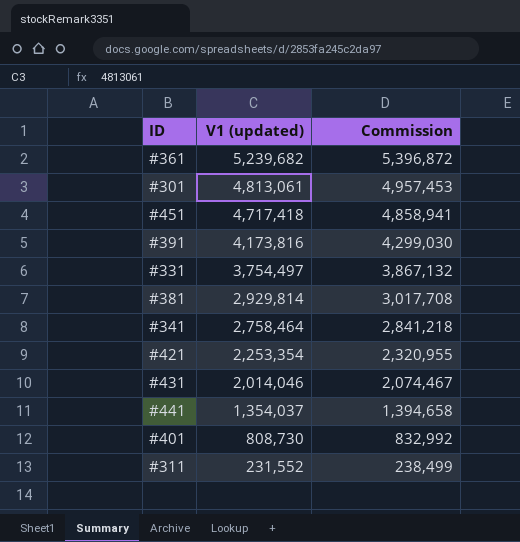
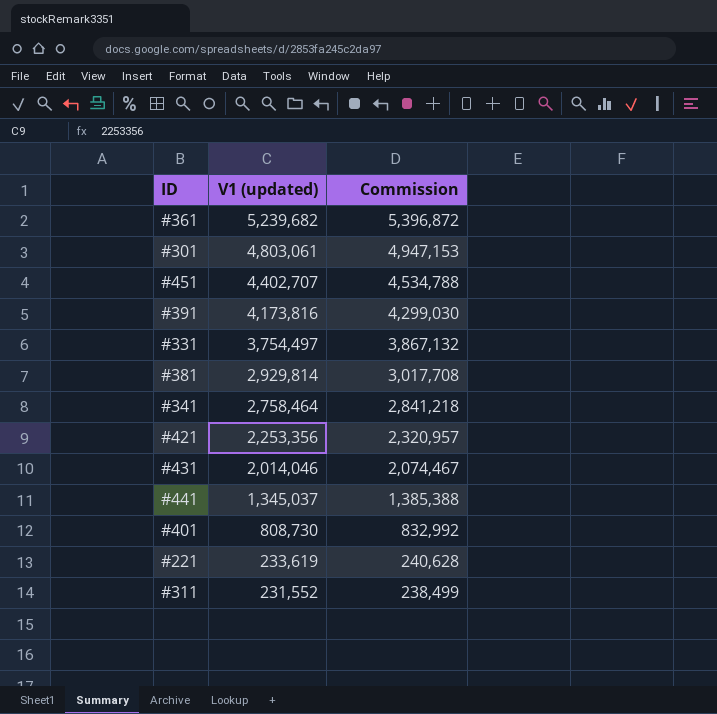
#301 | V1 (updated): 4,813,061 -> 4,803,061
#301 | Commission: 4,957,453 -> 4,947,153
#451 | V1 (updated): 4,717,418 -> 4,402,707
#451 | Commission: 4,858,941 -> 4,534,788
#421 | V1 (updated): 2,253,354 -> 2,253,356
#421 | Commission: 2,320,955 -> 2,320,957
#441 | V1 (updated): 1,354,037 -> 1,345,037
#441 | Commission: 1,394,658 -> 1,385,388
row #221: none -> 233,619 | 240,628

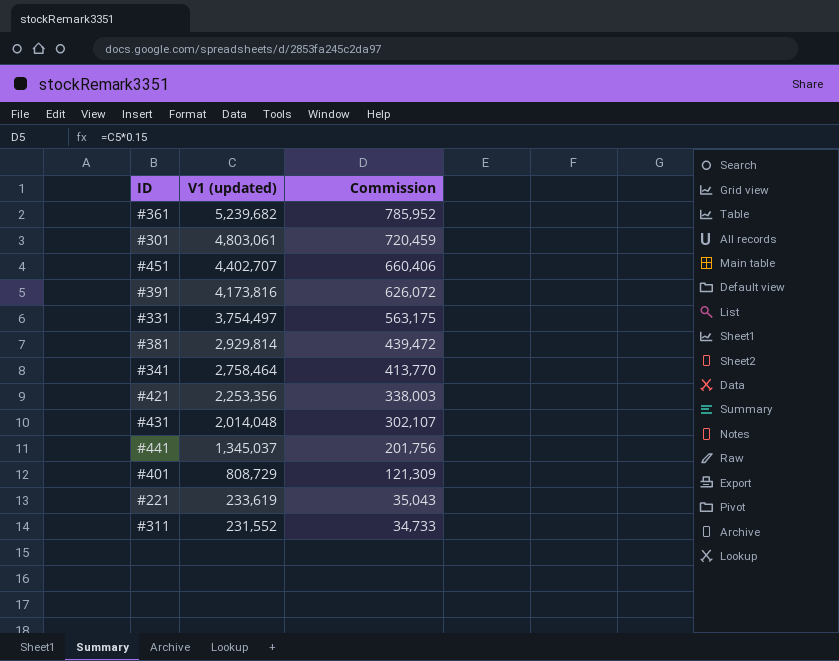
column Commission | formula: [V1 (updated)] * 1.03 -> [V1 (updated)] * 0.15
#431 | V1 (updated): 2,014,046 -> 2,014,048
#401 | V1 (updated): 808,730 -> 808,729

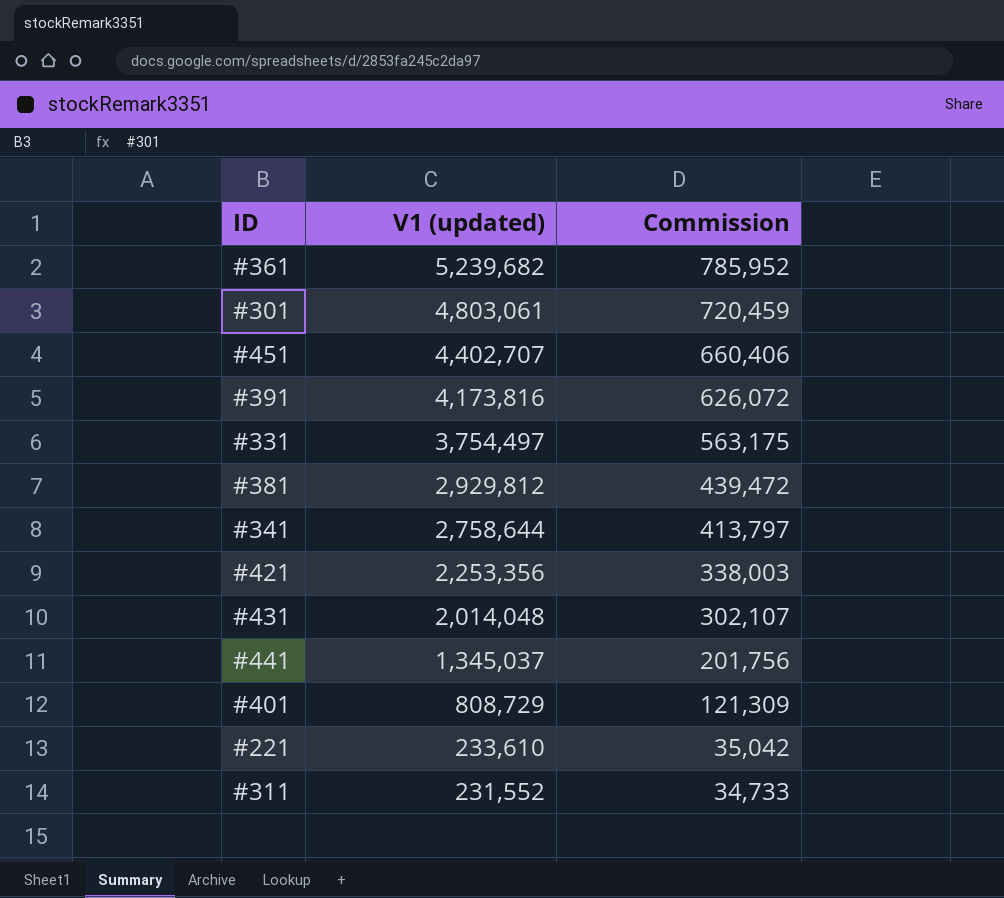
#381 | V1 (updated): 2,929,814 -> 2,929,812
#341 | V1 (updated): 2,758,464 -> 2,758,644
#341 | Commission: 413,770 -> 413,797
#221 | V1 (updated): 233,619 -> 233,610
#221 | Commission: 35,043 -> 35,042

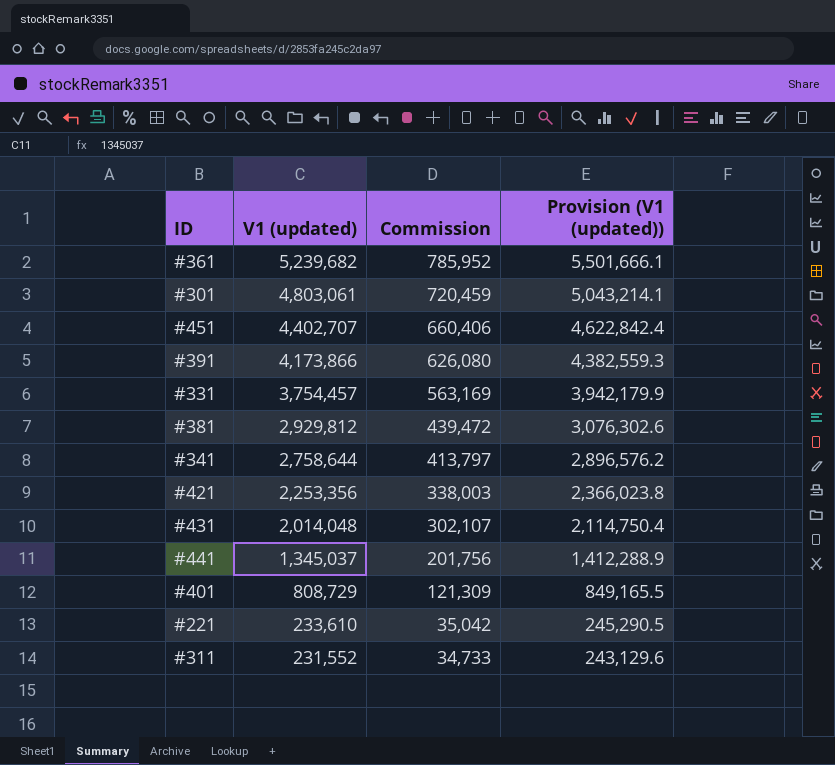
column Provision (V1 (updated)) | formula: none -> [V1 (updated)] * 1.05
#391 | V1 (updated): 4,173,816 -> 4,173,866
#391 | Commission: 626,072 -> 626,080
#331 | V1 (updated): 3,754,497 -> 3,754,457
#331 | Commission: 563,175 -> 563,169

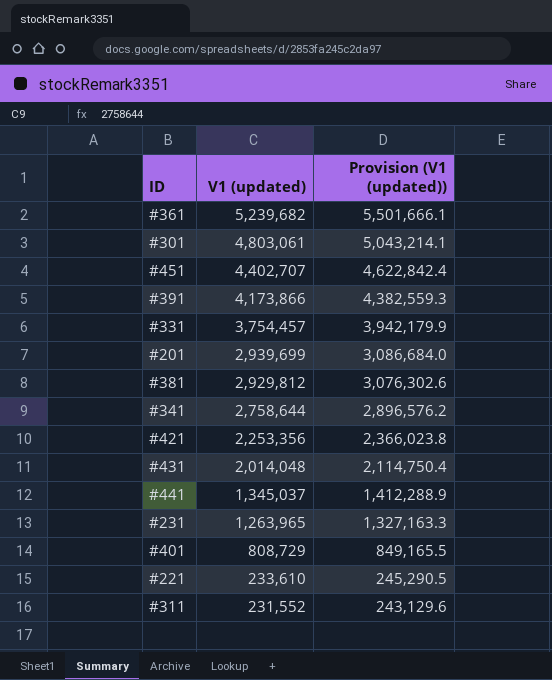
column Commission | formula: [V1 (updated)] * 0.15 -> none
row #201: none -> 2,939,699 | 3,086,684.0
row #231: none -> 1,263,965 | 1,327,163.3

